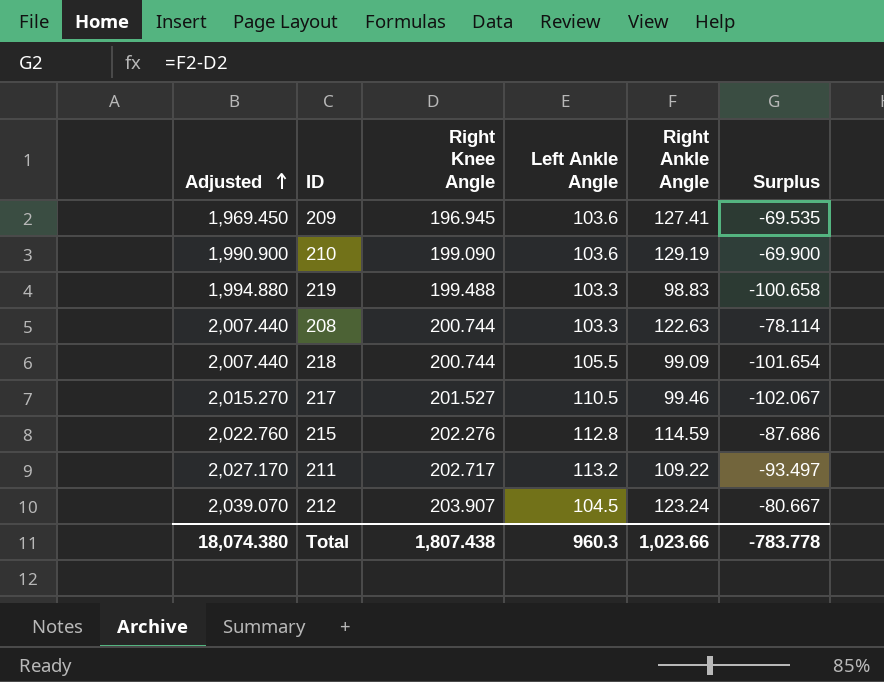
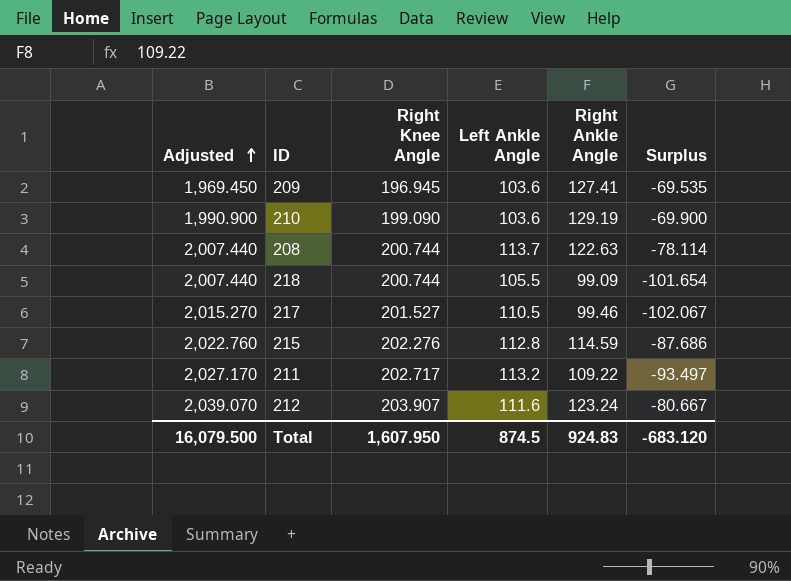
row 219: 1,994.880 | 199.488 | 103.3 | 98.83 | -100.658 -> none
208 | Left Ankle Angle: 103.3 -> 113.7
212 | Left Ankle Angle: 104.5 -> 111.6
Total | Adjusted: 18,074.380 -> 16,079.500
Total | Right Knee Angle: 1,807.438 -> 1,607.950
Total | Left Ankle Angle: 960.3 -> 874.5
Total | Right Ankle Angle: 1,023.66 -> 924.83
Total | Surplus: -783.778 -> -683.120

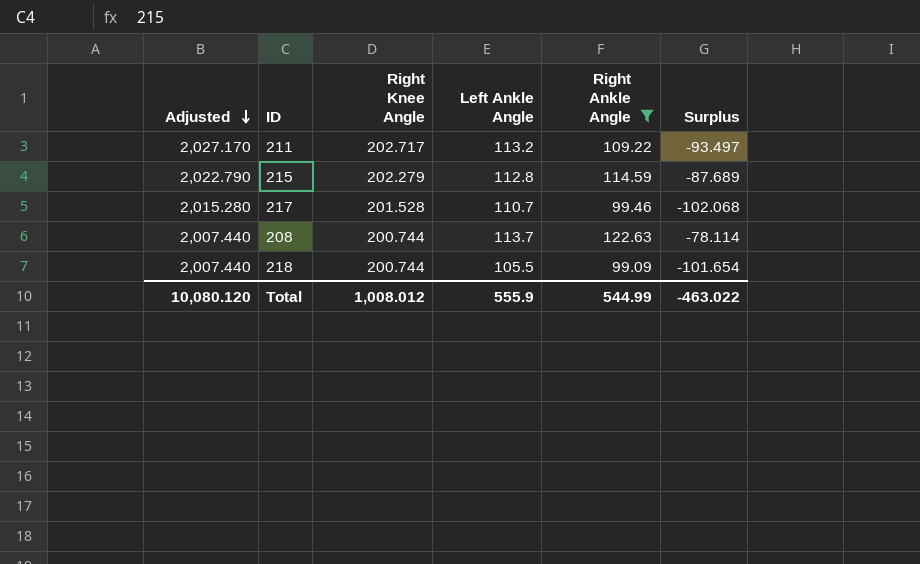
filter: none -> Right Ankle Angle <= 122.63
row order: Adjusted ascending -> Adjusted descending
215 | Adjusted: 2,022.760 -> 2,022.790
215 | Right Knee Angle: 202.276 -> 202.279
215 | Surplus: -87.686 -> -87.689
217 | Adjusted: 2,015.270 -> 2,015.280
217 | Right Knee Angle: 201.527 -> 201.528
217 | Left Ankle Angle: 110.5 -> 110.7
217 | Surplus: -102.067 -> -102.068
Total | Adjusted: 16,079.500 -> 10,080.120
Total | Right Knee Angle: 1,607.950 -> 1,008.012
Total | Left Ankle Angle: 874.5 -> 555.9
Total | Right Ankle Angle: 924.83 -> 544.99
Total | Surplus: -683.120 -> -463.022

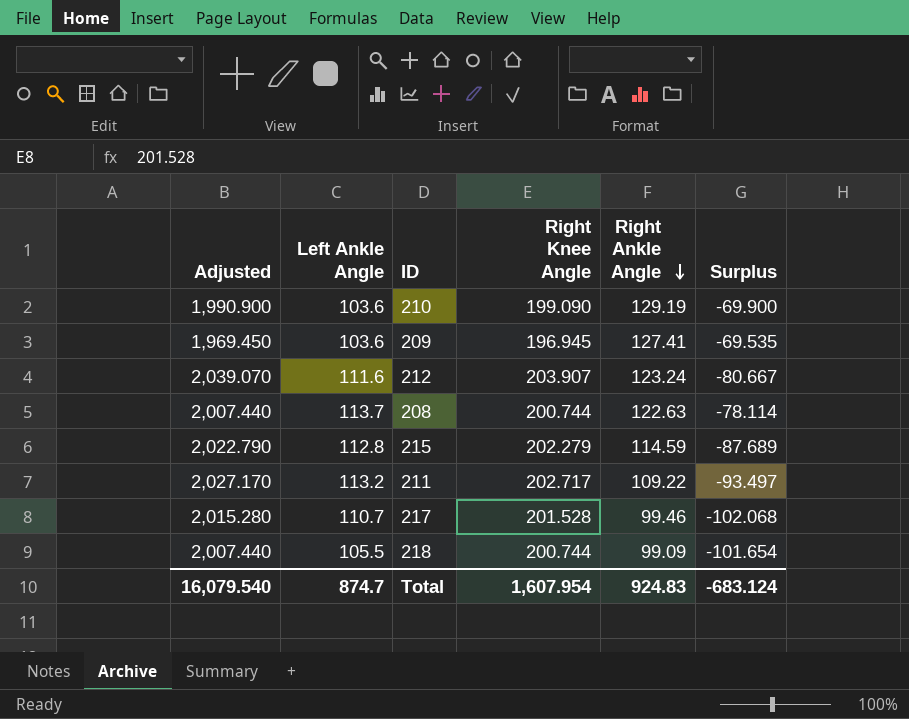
filter: Right Ankle Angle <= 122.63 -> none
row order: Adjusted descending -> Right Ankle Angle descending
column Left Ankle Angle | position: 4 -> 2
Total | Adjusted: 10,080.120 -> 16,079.540
Total | Left Ankle Angle: 555.9 -> 874.7
Total | Right Knee Angle: 1,008.012 -> 1,607.954
Total | Right Ankle Angle: 544.99 -> 924.83
Total | Surplus: -463.022 -> -683.124

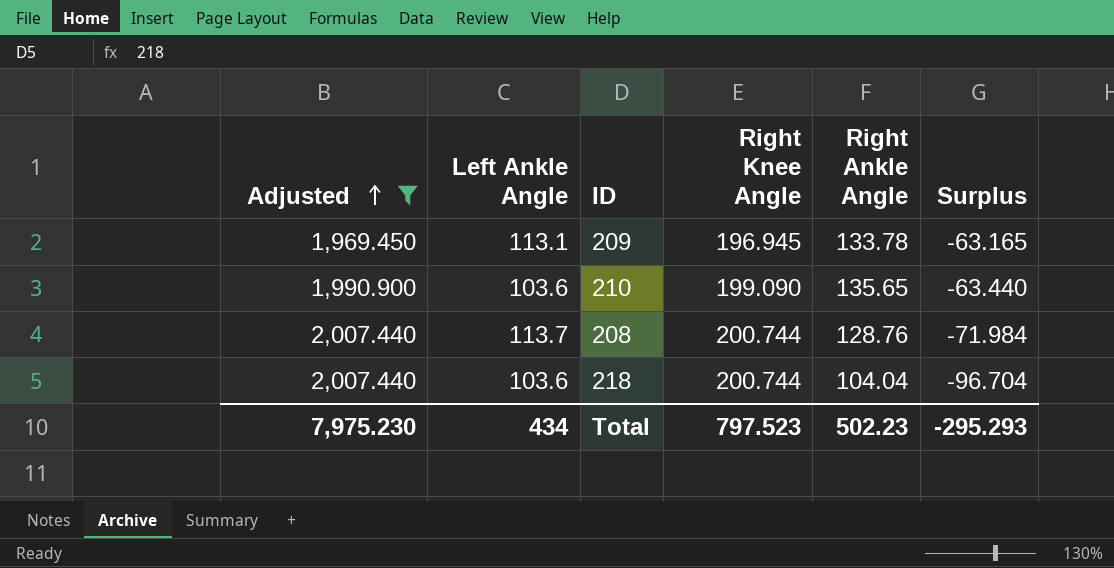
filter: none -> Adjusted <= 2,007.440
row order: Right Ankle Angle descending -> Adjusted ascending
209 | Left Ankle Angle: 103.6 -> 113.1
209 | Right Ankle Angle: 127.41 -> 133.78
209 | Surplus: -69.535 -> -63.165
210 | Right Ankle Angle: 129.19 -> 135.65
210 | Surplus: -69.900 -> -63.440
208 | Right Ankle Angle: 122.63 -> 128.76
208 | Surplus: -78.114 -> -71.984
218 | Left Ankle Angle: 105.5 -> 103.6
218 | Right Ankle Angle: 99.09 -> 104.04
218 | Surplus: -101.654 -> -96.704
Total | Adjusted: 16,079.540 -> 7,975.230
Total | Left Ankle Angle: 874.7 -> 434
Total | Right Knee Angle: 1,607.954 -> 797.523
Total | Right Ankle Angle: 924.83 -> 502.23
Total | Surplus: -683.124 -> -295.293

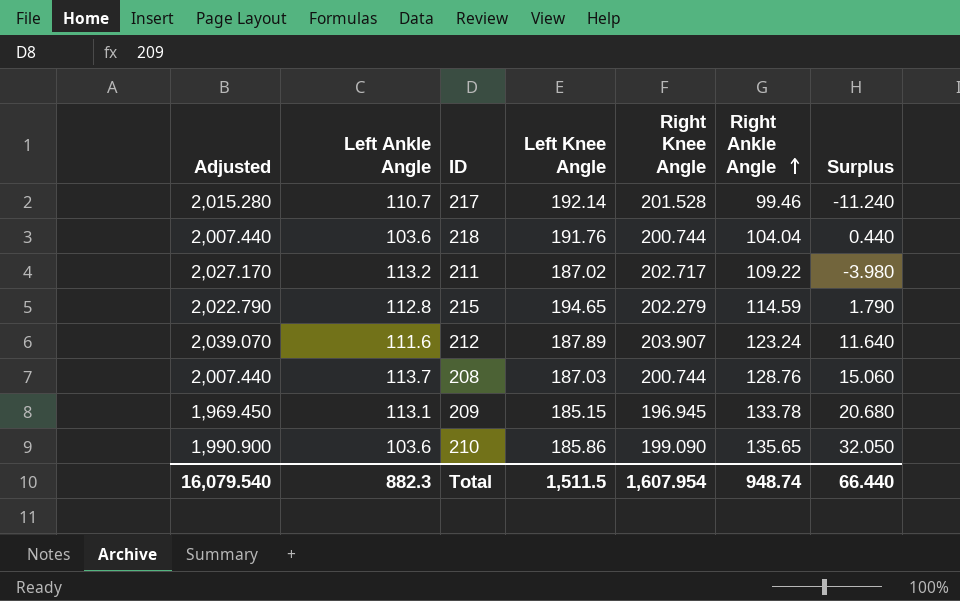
filter: Adjusted <= 2,007.440 -> none
row order: Adjusted ascending -> Right Ankle Angle ascending
column Left Knee Angle | position: none -> 4
column Surplus | formula: [Right Ankle Angle] - [Right Knee Angle] -> [Right Ankle Angle] - [Left Ankle Angle]
Total | Adjusted: 7,975.230 -> 16,079.540
Total | Left Ankle Angle: 434 -> 882.3
Total | Right Knee Angle: 797.523 -> 1,607.954
Total | Right Ankle Angle: 502.23 -> 948.74
Total | Surplus: -295.293 -> 66.440

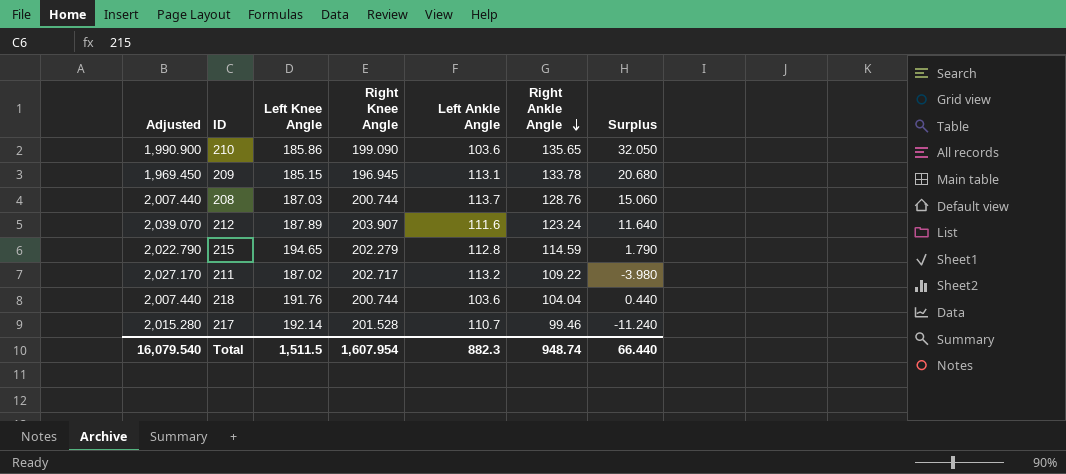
row order: Right Ankle Angle ascending -> Right Ankle Angle descending
column Left Ankle Angle | position: 2 -> 5

